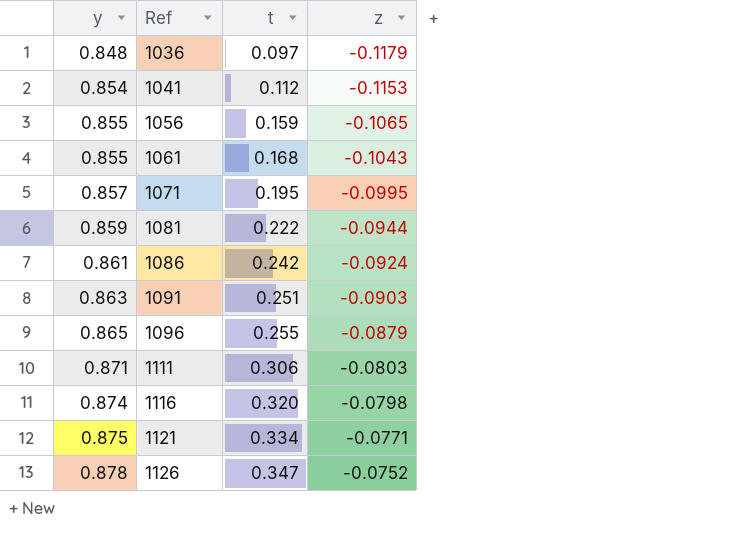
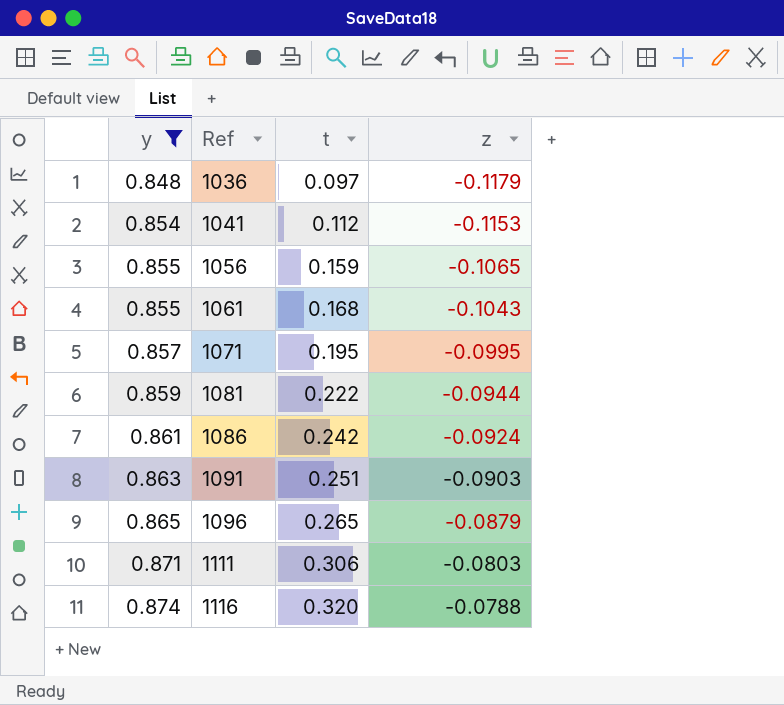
filter: none -> y <= 0.874
1096 | t: 0.255 -> 0.265
1116 | z: -0.0798 -> -0.0788

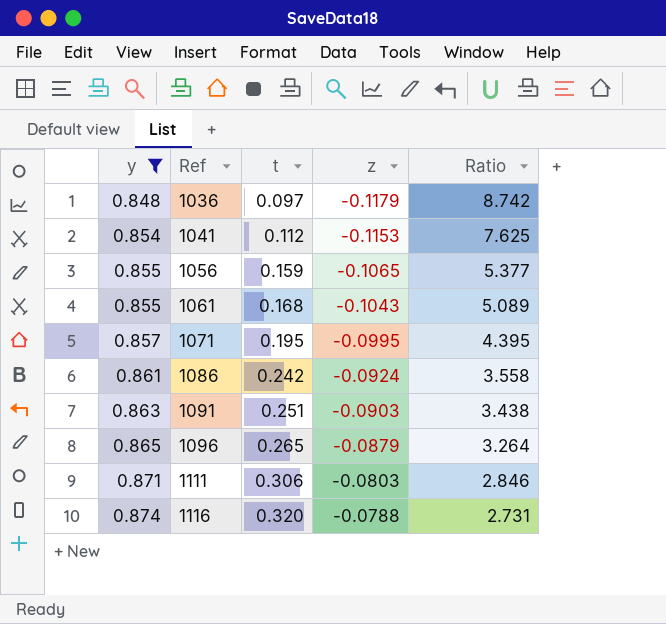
column Ratio | formula: none -> [y] / [t]
row 1081: 0.859 | 0.222 | -0.0944 -> none

